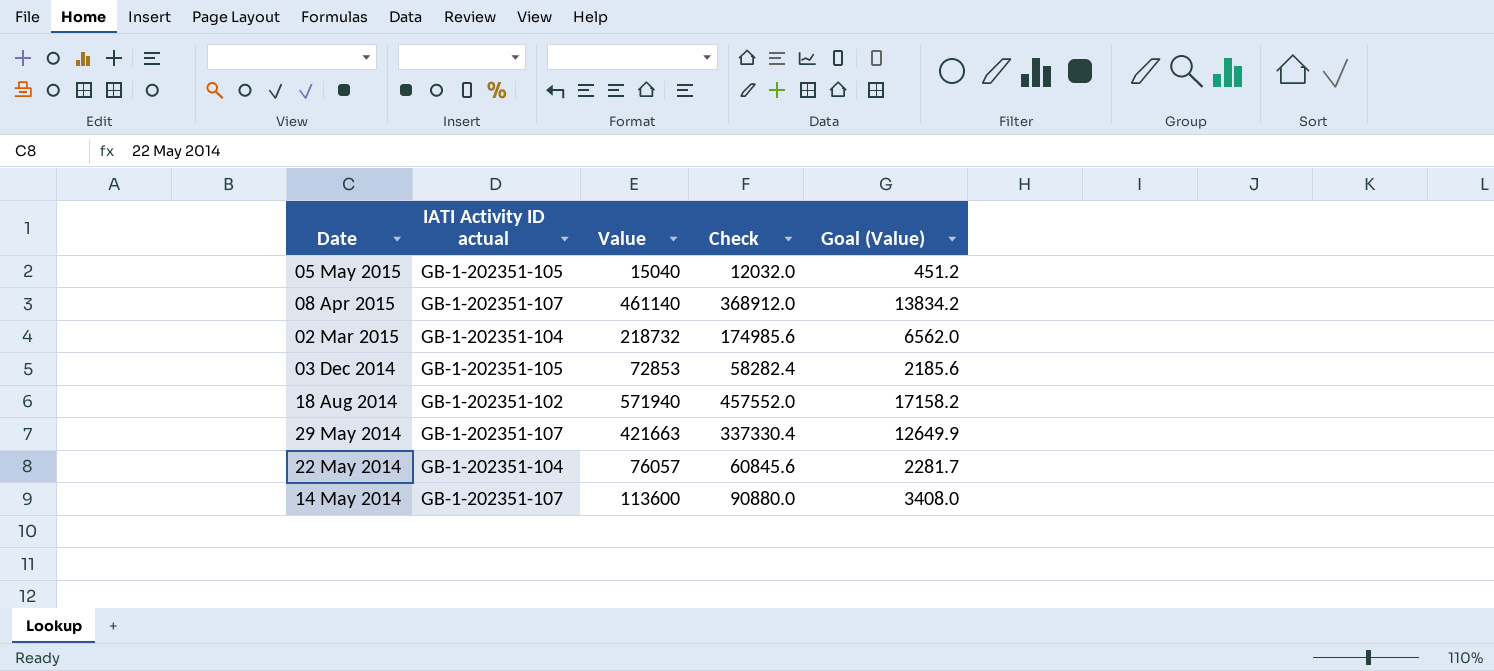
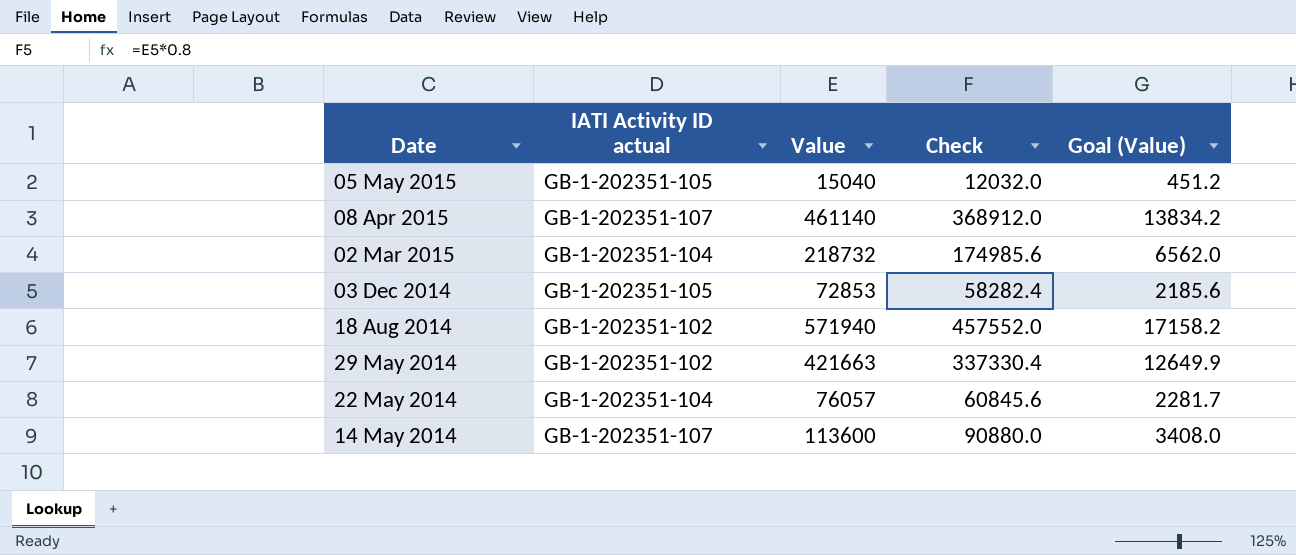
29 May 2014 | IATI Activity ID actual: GB-1-202351-107 -> GB-1-202351-102

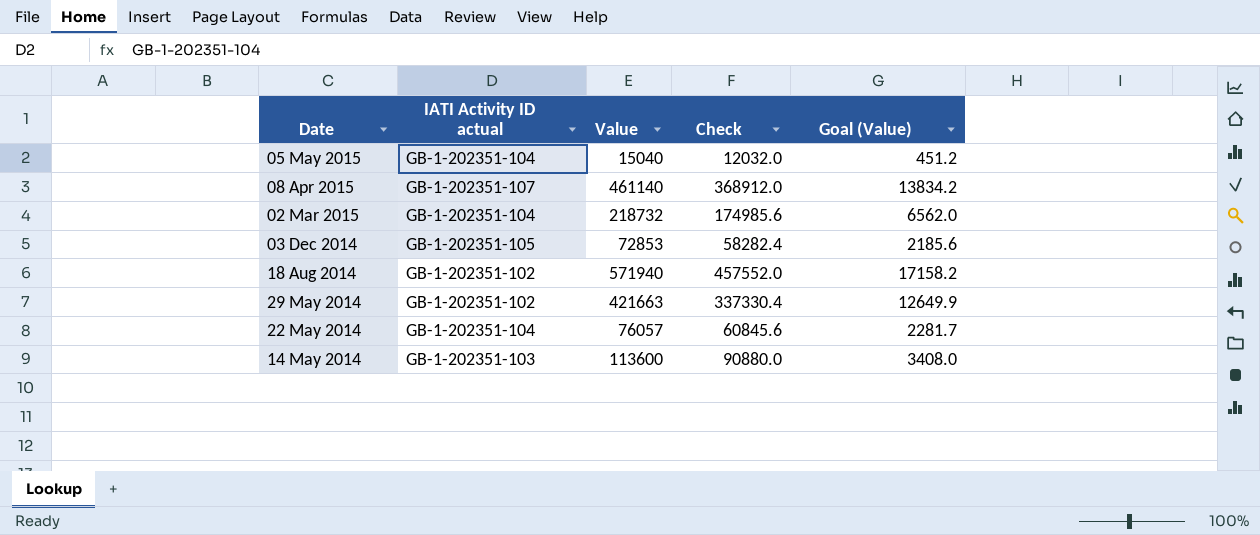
05 May 2015 | IATI Activity ID actual: GB-1-202351-105 -> GB-1-202351-104
14 May 2014 | IATI Activity ID actual: GB-1-202351-107 -> GB-1-202351-103

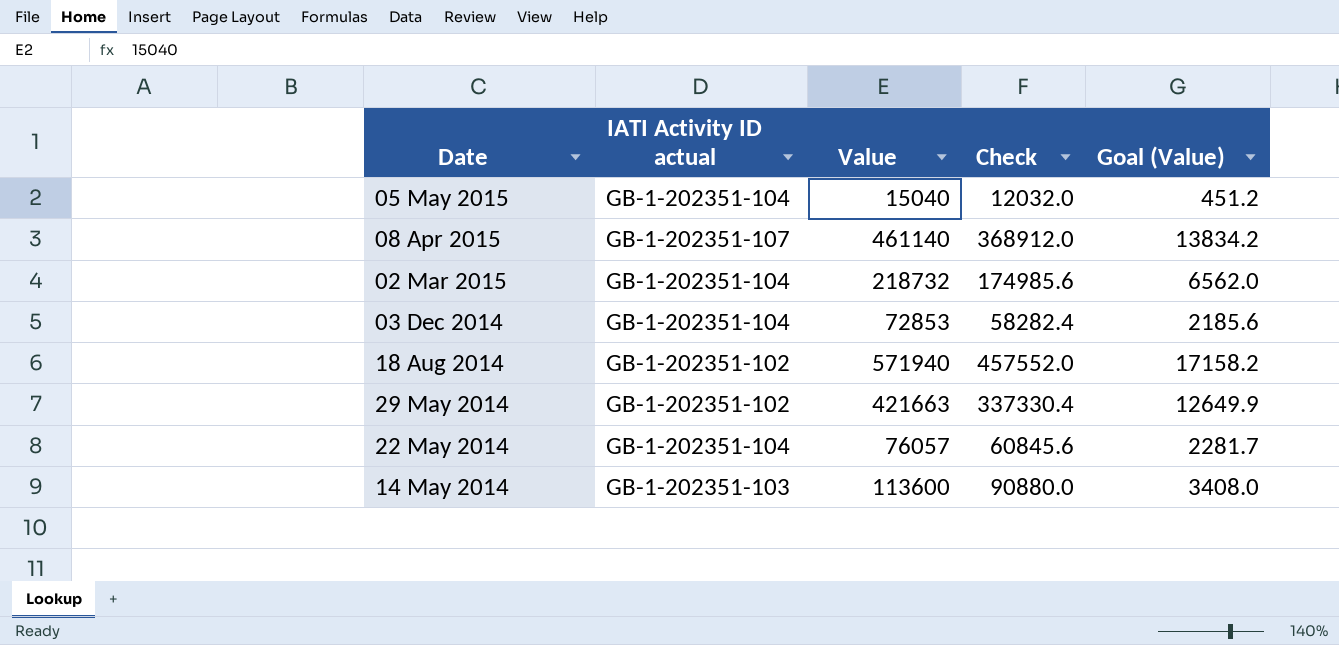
03 Dec 2014 | IATI Activity ID actual: GB-1-202351-105 -> GB-1-202351-104

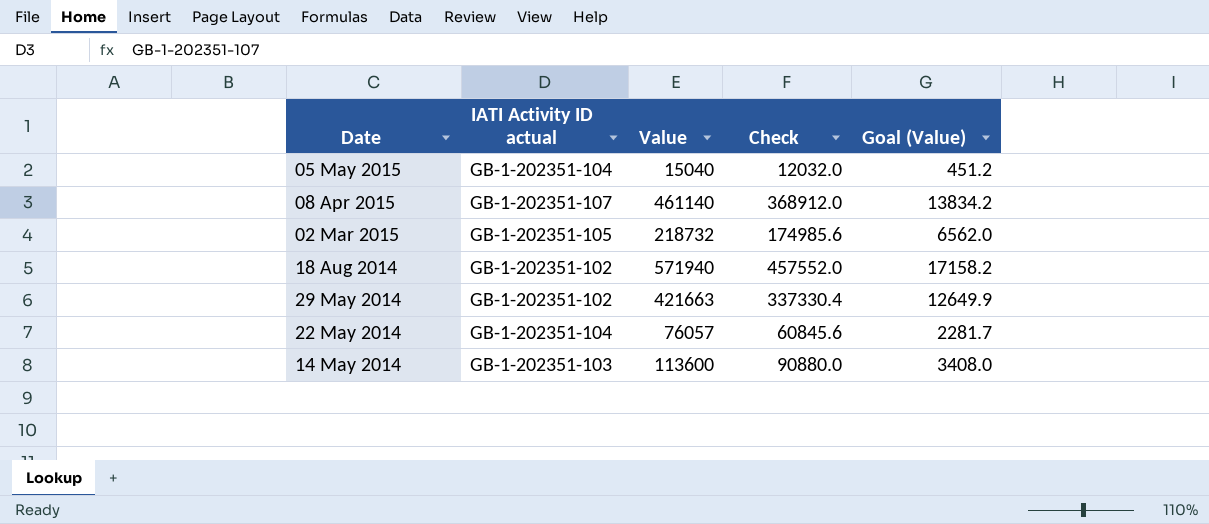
row 03 Dec 2014: GB-1-202351-104 | 72853 | 58282.4 | 2185.6 -> none
02 Mar 2015 | IATI Activity ID actual: GB-1-202351-104 -> GB-1-202351-105

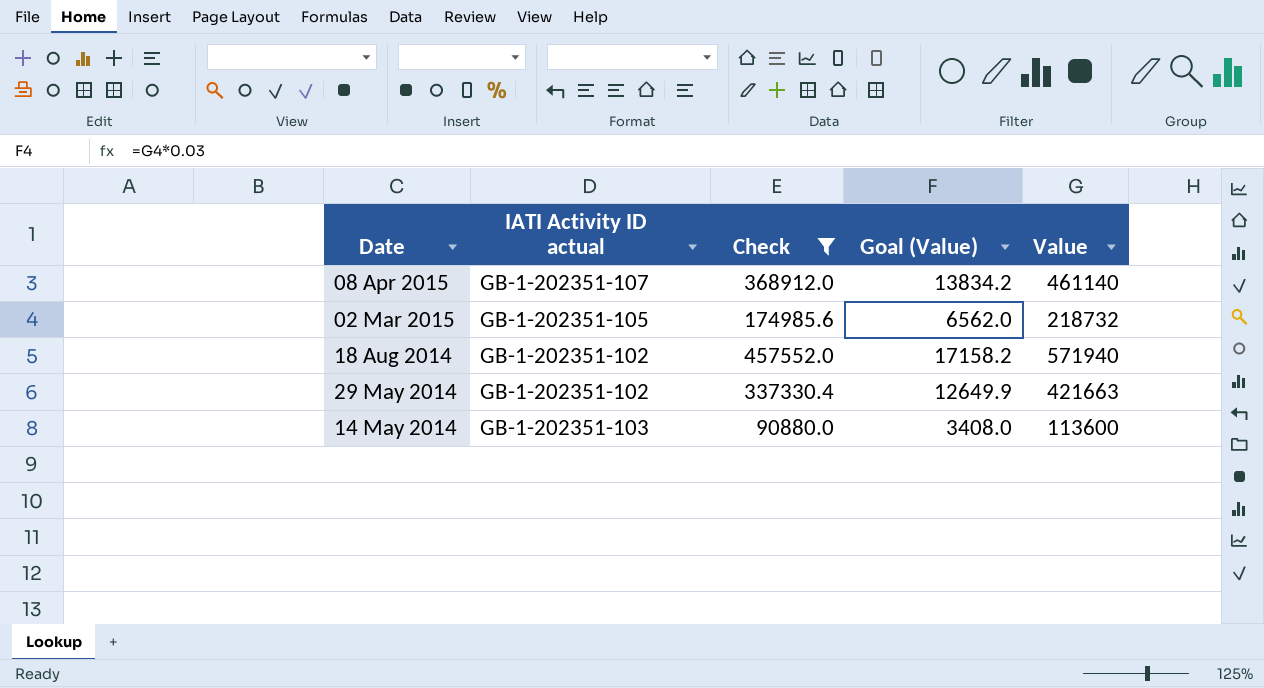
filter: none -> Check >= 90880.0
column Value | position: 3 -> 5

